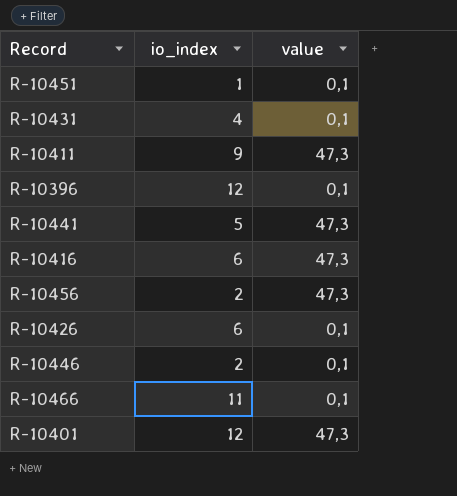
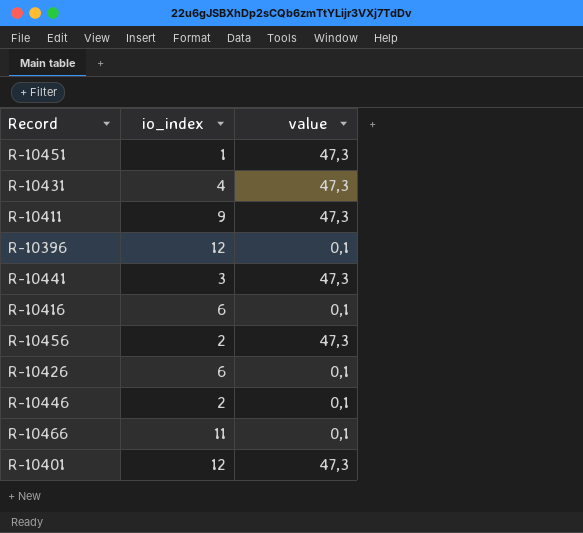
R-10451 | value: 0,1 -> 47,3
R-10431 | value: 0,1 -> 47,3
R-10441 | io_index: 5 -> 3
R-10416 | value: 47,3 -> 0,1

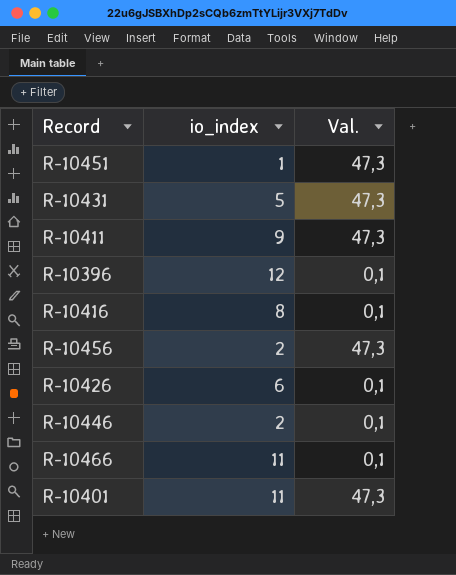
column name: value -> Val.
row R-10441: 3 | 47,3 -> none
R-10431 | io_index: 4 -> 5
R-10416 | io_index: 6 -> 8
R-10401 | io_index: 12 -> 11

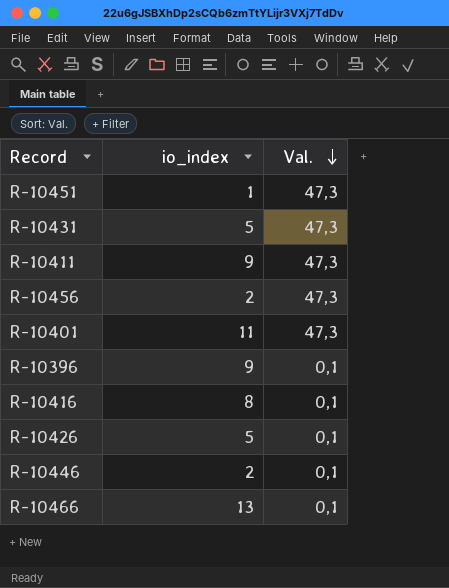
row order: none -> Val. descending
R-10396 | io_index: 12 -> 9
R-10426 | io_index: 6 -> 5
R-10466 | io_index: 11 -> 13

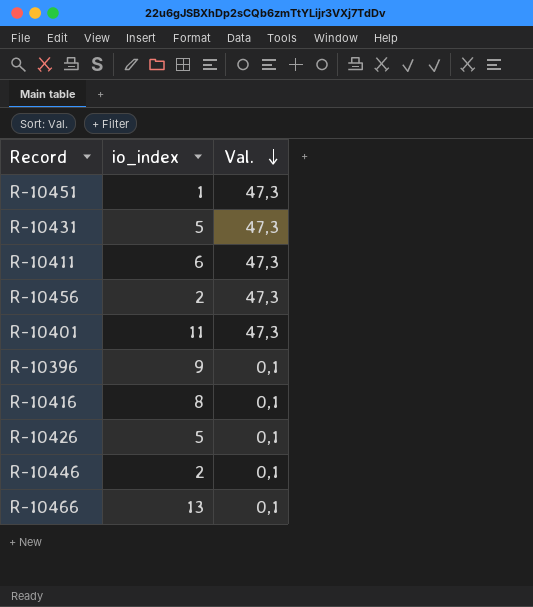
R-10411 | io_index: 9 -> 6

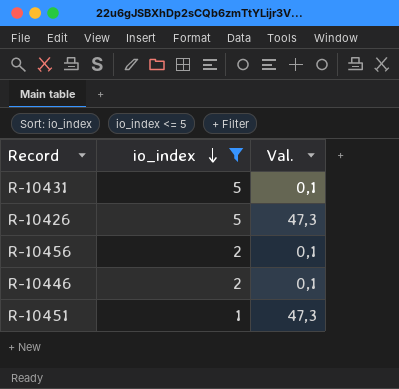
filter: none -> io_index <= 5
row order: Val. descending -> io_index descending
R-10431 | Val.: 47,3 -> 0,1
R-10426 | Val.: 0,1 -> 47,3
R-10456 | Val.: 47,3 -> 0,1

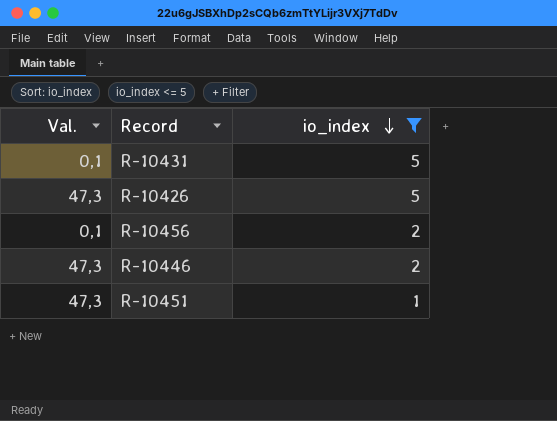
column Val. | position: 3 -> 1
R-10446 | Val.: 0,1 -> 47,3

